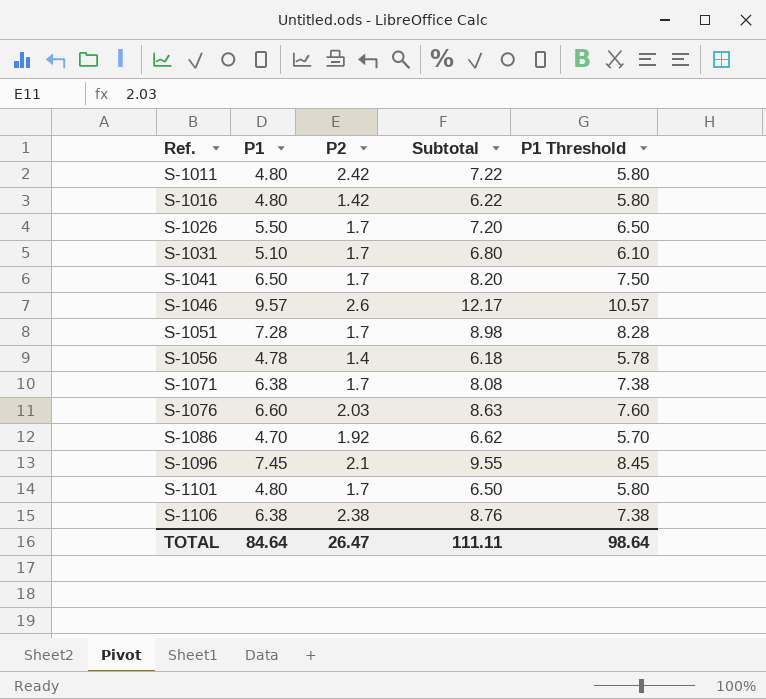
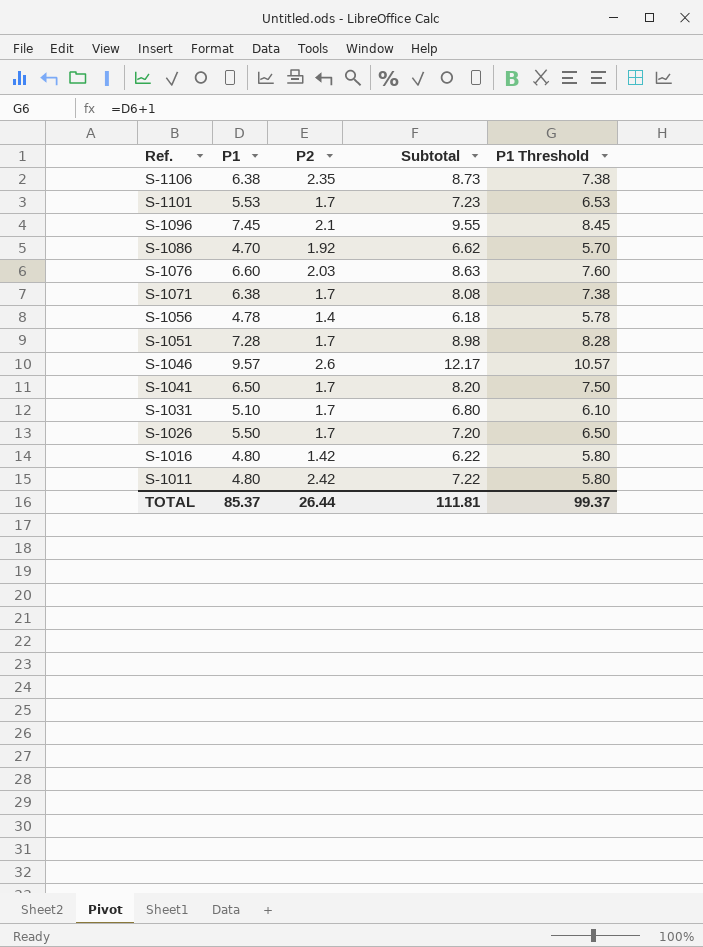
row order: Ref. ascending -> Ref. descending
S-1106 | P2: 2.38 -> 2.35
S-1106 | Subtotal: 8.76 -> 8.73
S-1101 | P1: 4.80 -> 5.53
S-1101 | Subtotal: 6.50 -> 7.23
S-1101 | P1 Threshold: 5.80 -> 6.53
TOTAL | P1: 84.64 -> 85.37
TOTAL | P2: 26.47 -> 26.44
TOTAL | Subtotal: 111.11 -> 111.81
TOTAL | P1 Threshold: 98.64 -> 99.37

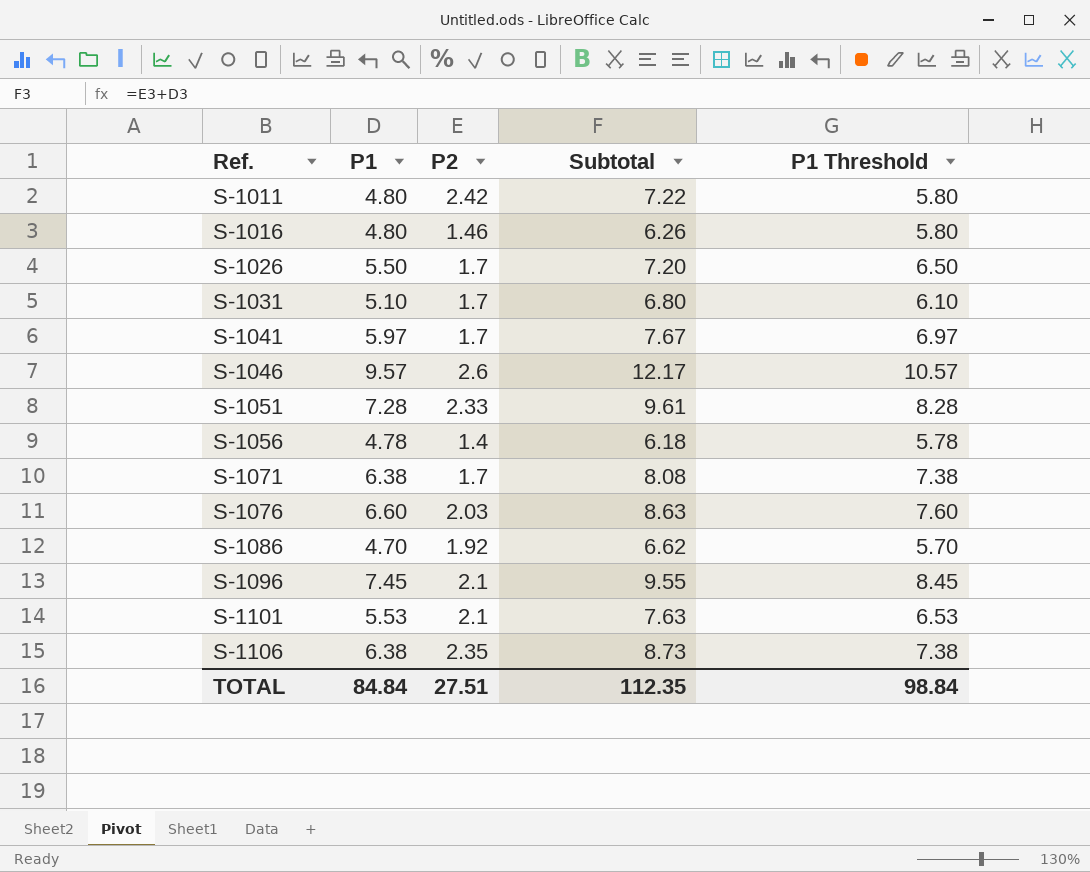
row order: Ref. descending -> Ref. ascending
S-1016 | P2: 1.42 -> 1.46
S-1016 | Subtotal: 6.22 -> 6.26
S-1041 | P1: 6.50 -> 5.97
S-1041 | Subtotal: 8.20 -> 7.67
S-1041 | P1 Threshold: 7.50 -> 6.97
S-1051 | P2: 1.7 -> 2.33
S-1051 | Subtotal: 8.98 -> 9.61
S-1101 | P2: 1.7 -> 2.1
S-1101 | Subtotal: 7.23 -> 7.63
TOTAL | P1: 85.37 -> 84.84
TOTAL | P2: 26.44 -> 27.51
TOTAL | Subtotal: 111.81 -> 112.35
TOTAL | P1 Threshold: 99.37 -> 98.84

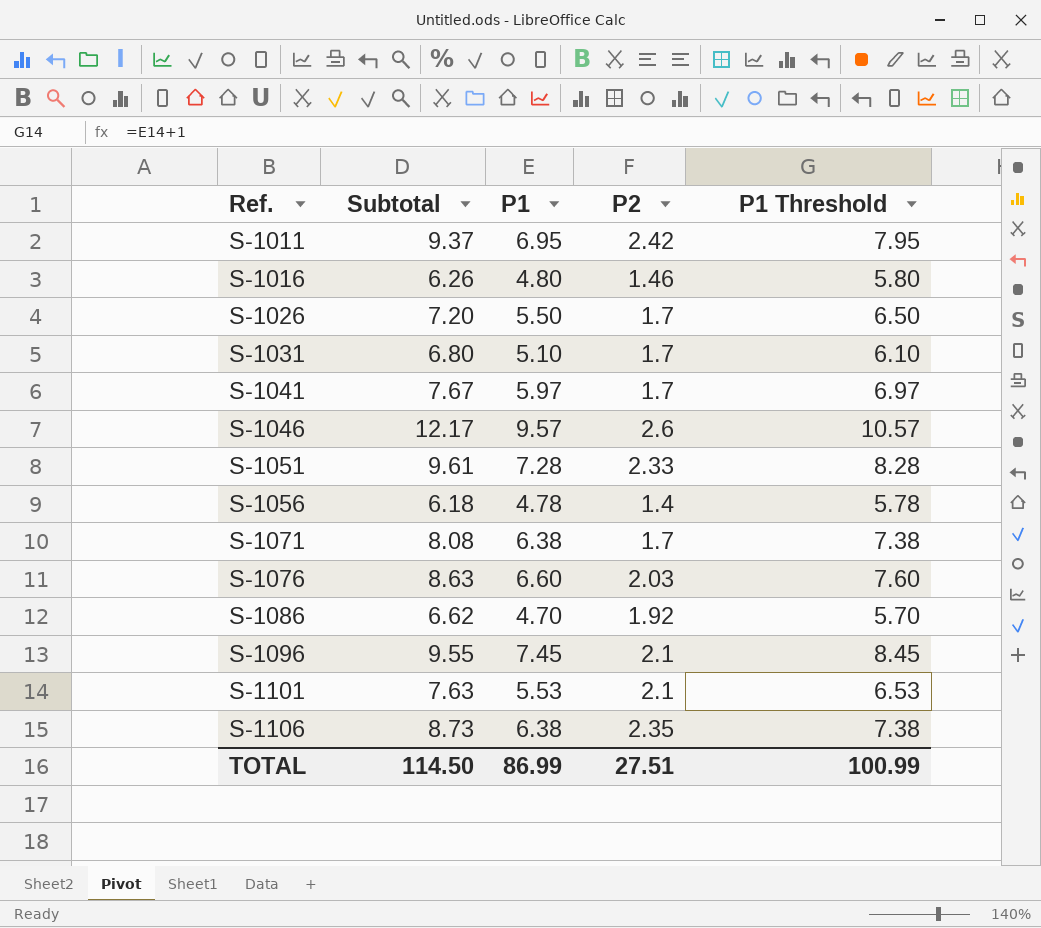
column Subtotal | position: 4 -> 2
S-1011 | Subtotal: 7.22 -> 9.37
S-1011 | P1: 4.80 -> 6.95
S-1011 | P1 Threshold: 5.80 -> 7.95
TOTAL | Subtotal: 112.35 -> 114.50
TOTAL | P1: 84.84 -> 86.99
TOTAL | P1 Threshold: 98.84 -> 100.99

